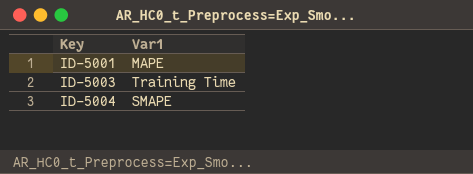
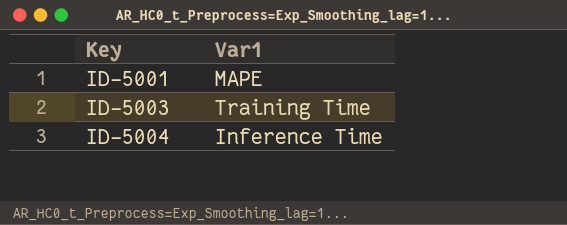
ID-5004 | Var1: SMAPE -> Inference Time

